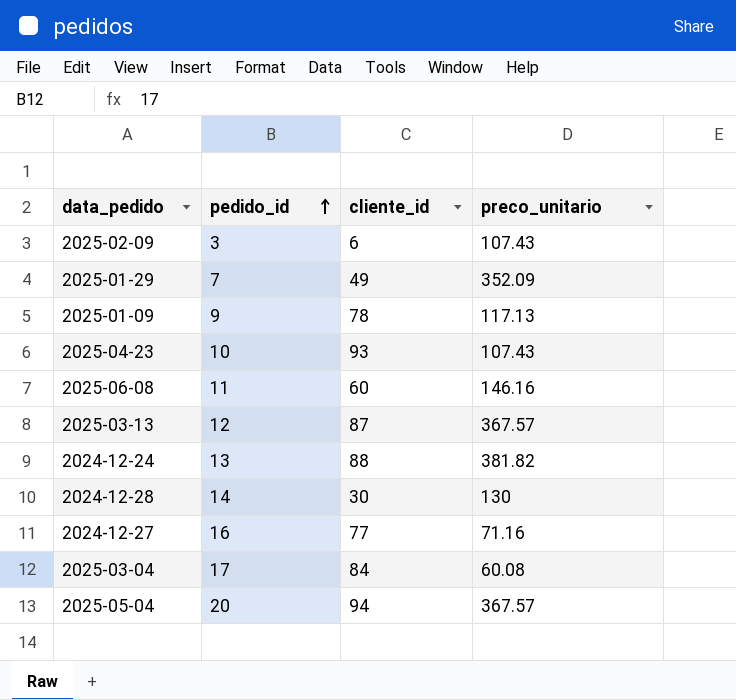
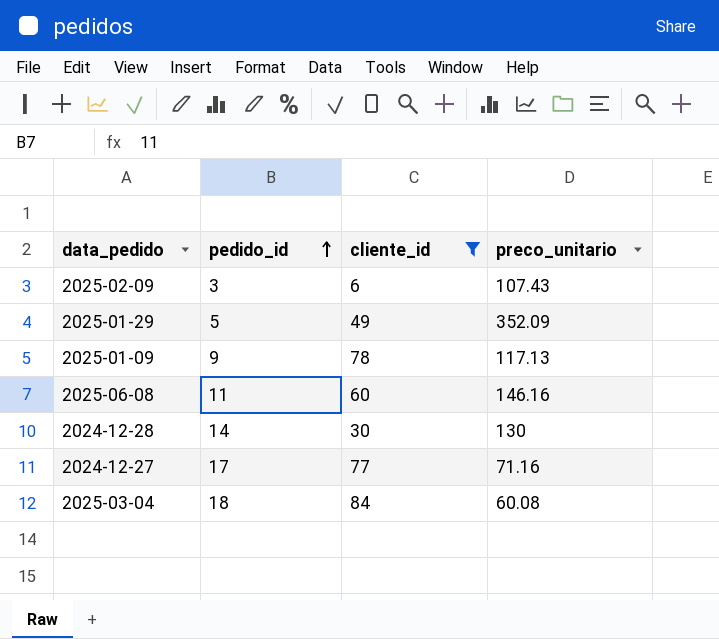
filter: none -> cliente_id <= 84
2025-01-29 | pedido_id: 7 -> 5
2024-12-27 | pedido_id: 16 -> 17
2025-03-04 | pedido_id: 17 -> 18

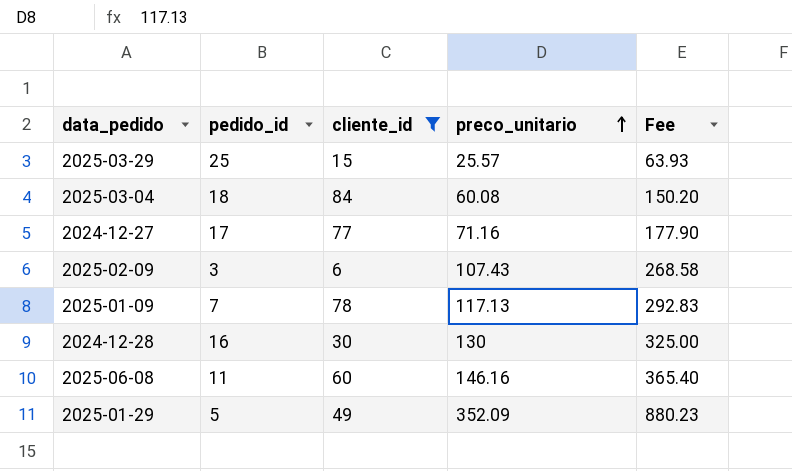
row order: pedido_id ascending -> preco_unitario ascending
column Fee | formula: none -> [preco_unitario] * 2.5
row 2025-03-29: none -> 25 | 15 | 25.57 | 63.93
2025-01-09 | pedido_id: 9 -> 7
2024-12-28 | pedido_id: 14 -> 16

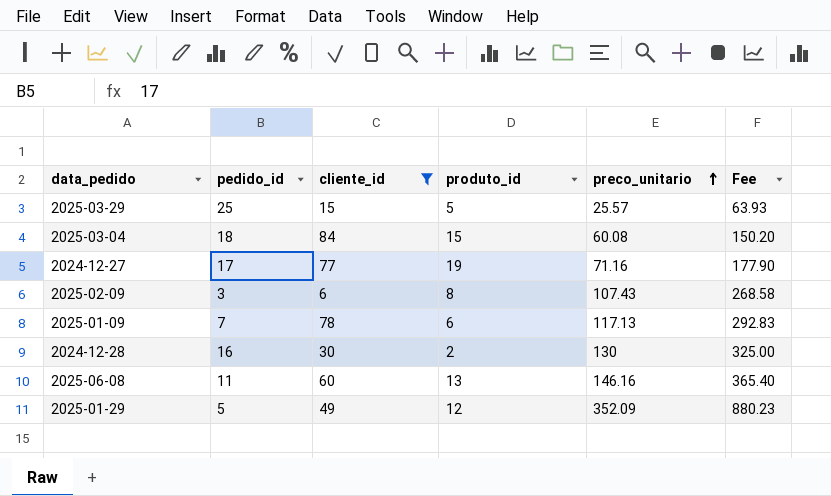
column produto_id | position: none -> 4

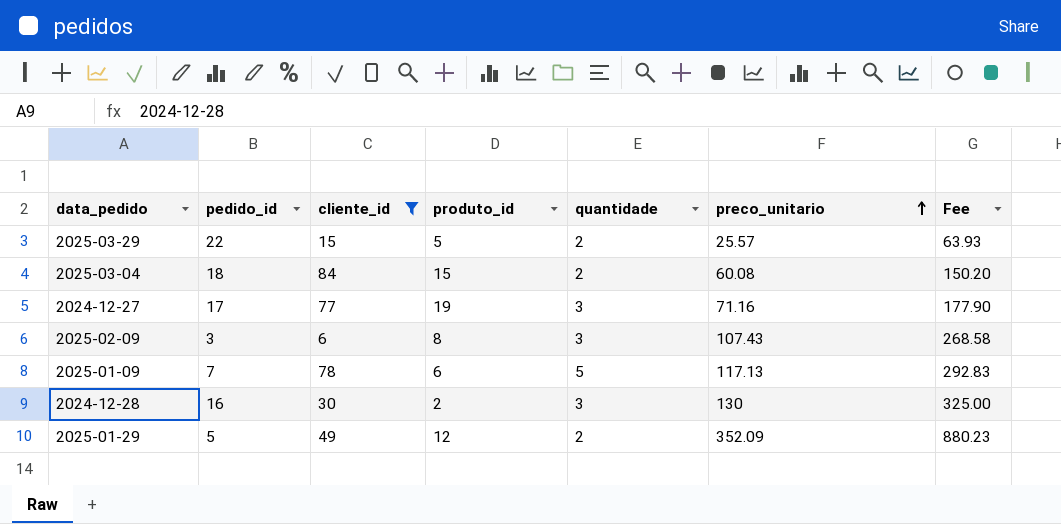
column quantidade | position: none -> 5
row 2025-06-08: 11 | 60 | 13 | 146.16 | 365.40 -> none
2025-03-29 | pedido_id: 25 -> 22

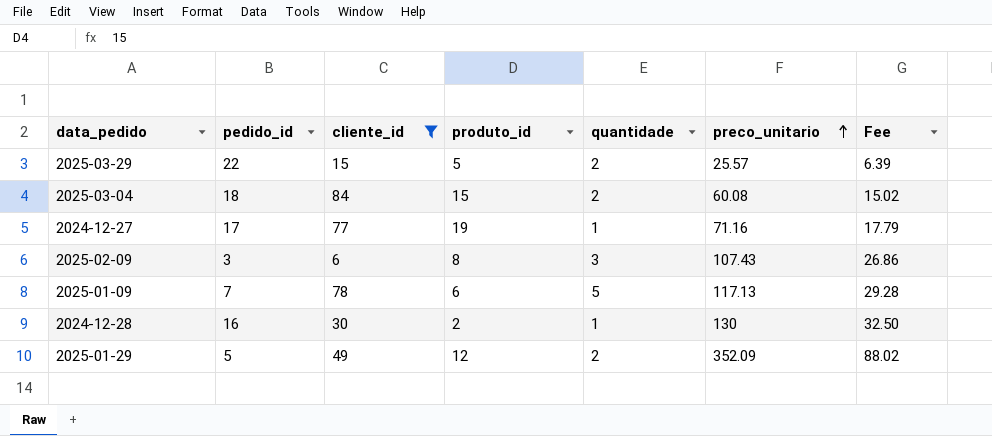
column Fee | formula: [preco_unitario] * 2.5 -> [preco_unitario] * 0.25
2024-12-27 | quantidade: 3 -> 1
2024-12-28 | quantidade: 3 -> 1

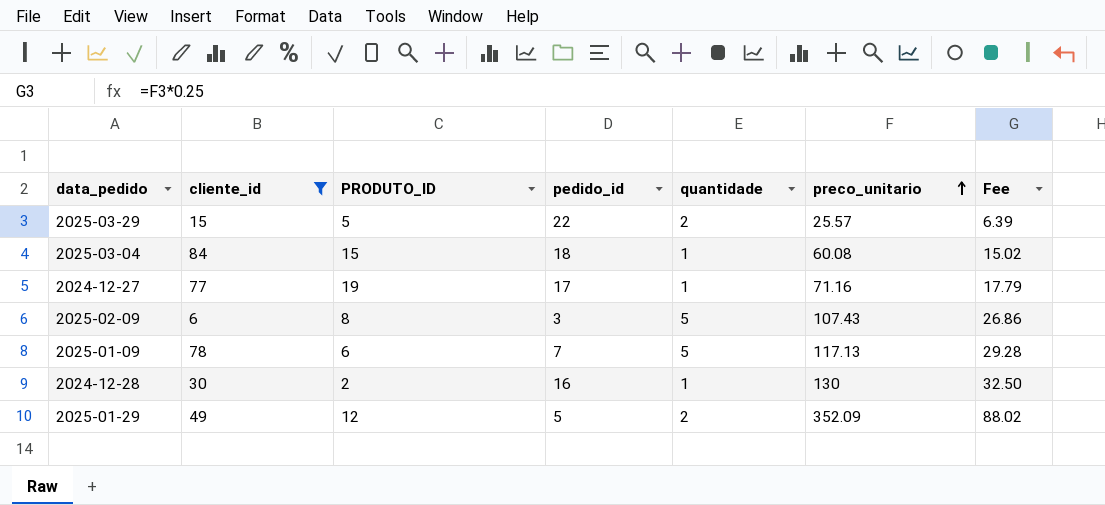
column name: produto_id -> PRODUTO_ID
column pedido_id | position: 2 -> 4
2025-03-04 | quantidade: 2 -> 1
2025-02-09 | quantidade: 3 -> 5

